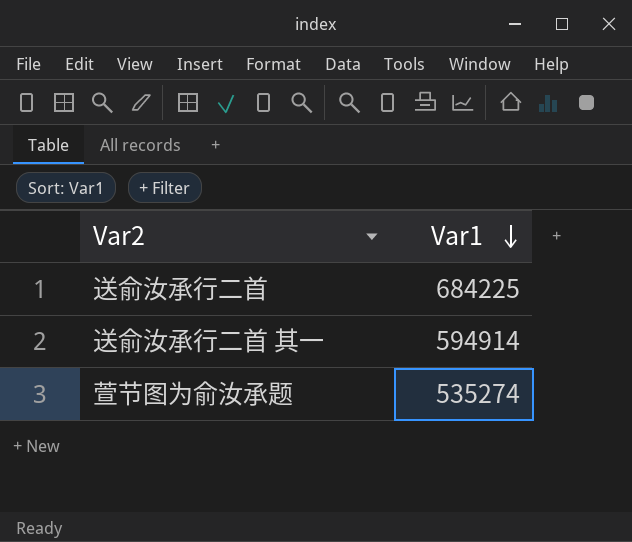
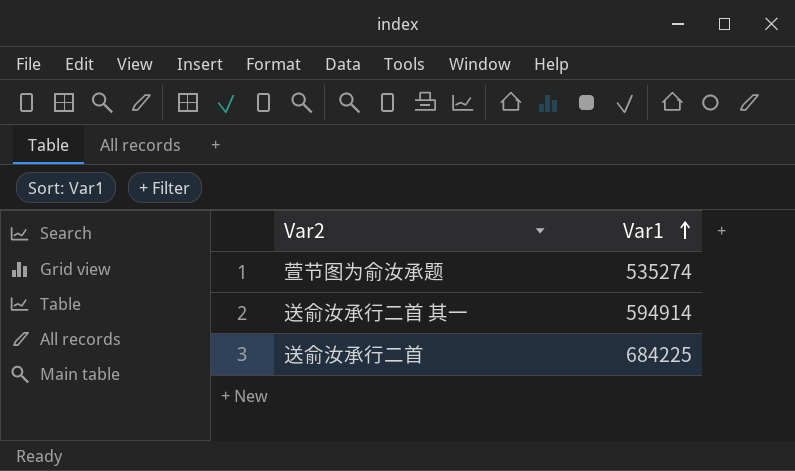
row order: Var1 descending -> Var1 ascending

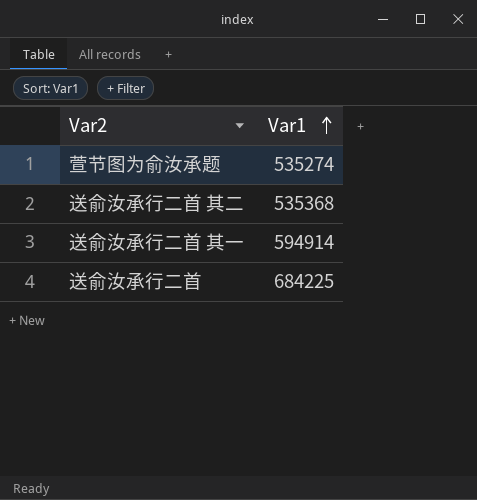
row 送俞汝承行二首 其二: none -> 535368

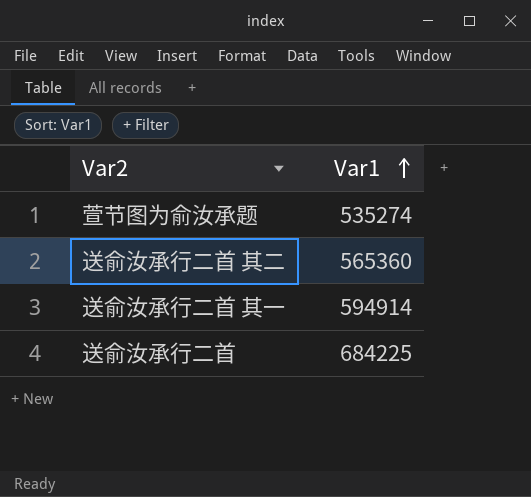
送俞汝承行二首 其二 | Var1: 535368 -> 565360

